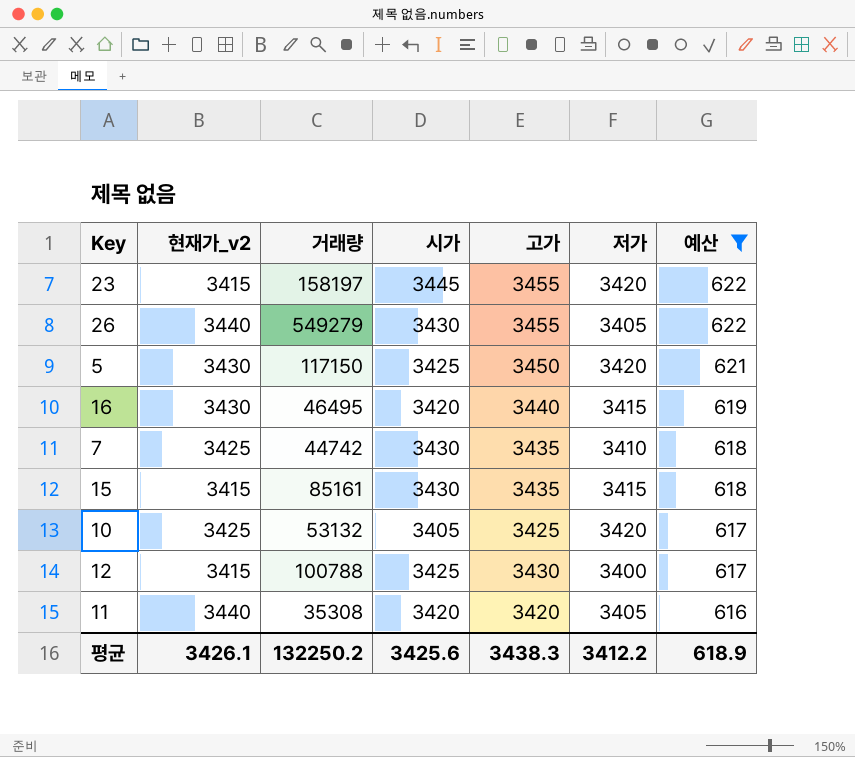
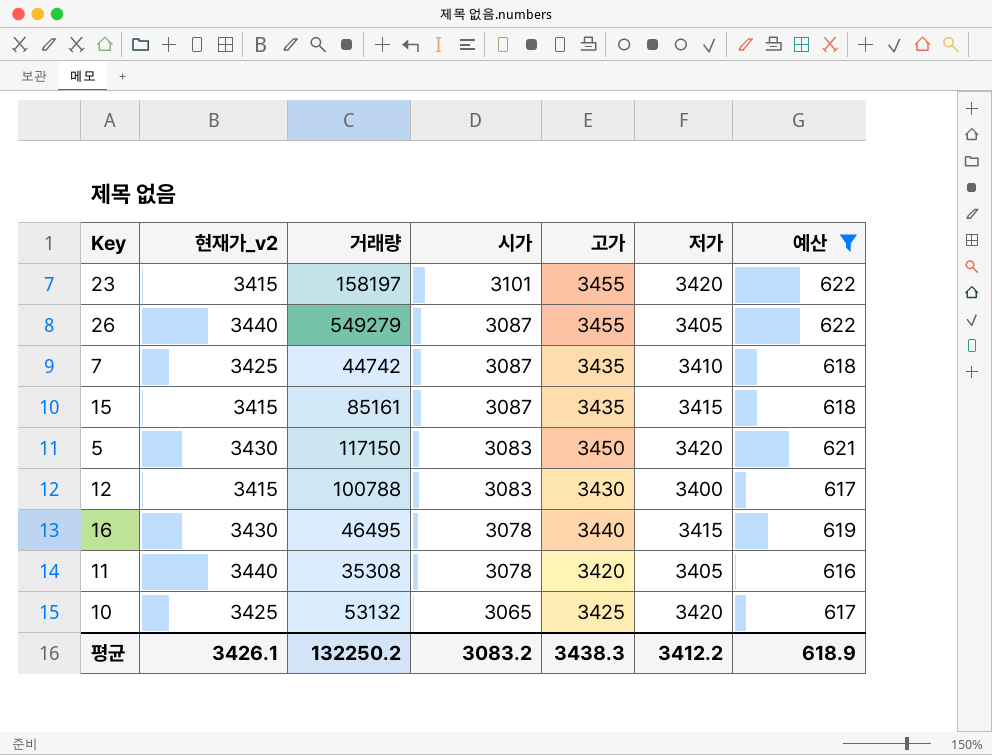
row order: 예산 descending -> 시가 descending
23 | 시가: 3445 -> 3101
26 | 시가: 3430 -> 3087
7 | 시가: 3430 -> 3087
15 | 시가: 3430 -> 3087
5 | 시가: 3425 -> 3083
12 | 시가: 3425 -> 3083
16 | 시가: 3420 -> 3078
11 | 시가: 3420 -> 3078
10 | 시가: 3405 -> 3065
평균 | 시가: 3425.6 -> 3083.2

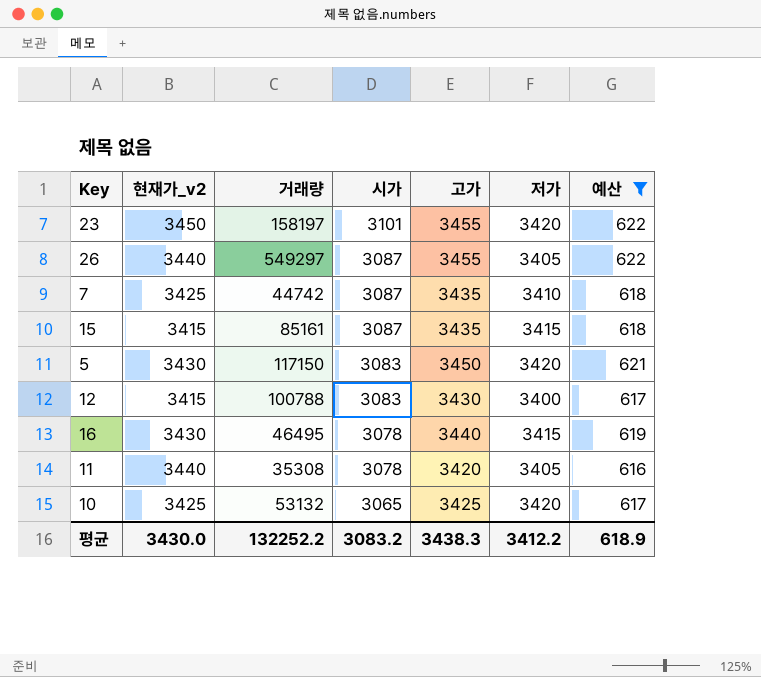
23 | 현재가_v2: 3415 -> 3450
26 | 거래량: 549279 -> 549297
평균 | 현재가_v2: 3426.1 -> 3430.0
평균 | 거래량: 132250.2 -> 132252.2

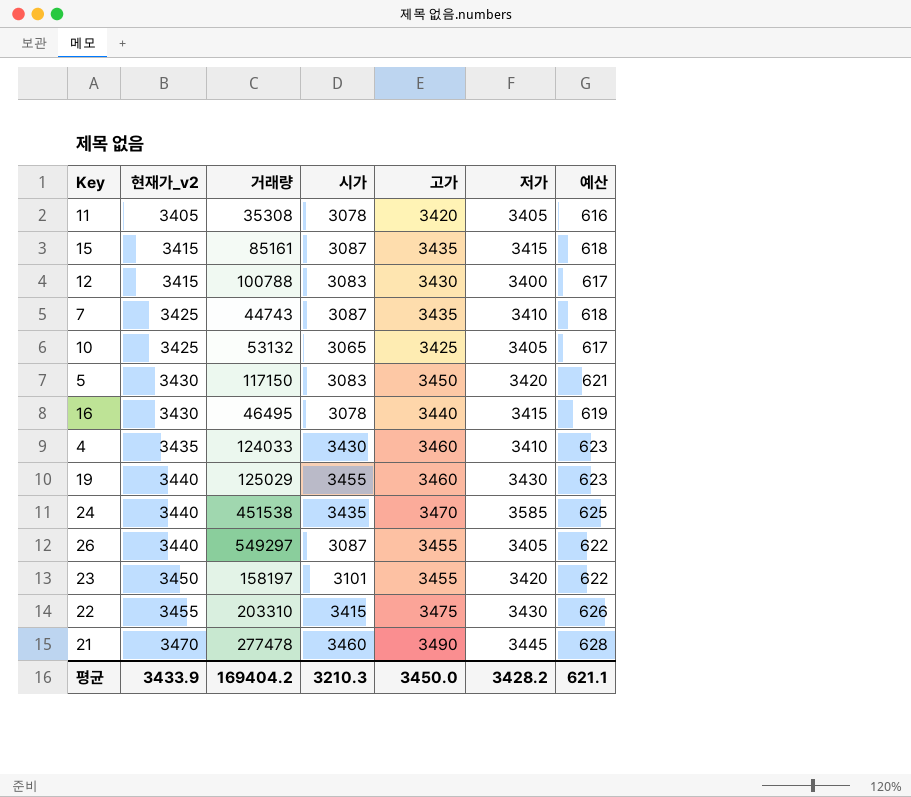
filter: 예산 <= 622 -> none
row order: 시가 descending -> 현재가_v2 ascending
11 | 현재가_v2: 3440 -> 3405
7 | 거래량: 44742 -> 44743
10 | 저가: 3420 -> 3405
평균 | 현재가_v2: 3430.0 -> 3433.9
평균 | 거래량: 132252.2 -> 169404.2
평균 | 시가: 3083.2 -> 3210.3
평균 | 고가: 3438.3 -> 3450.0
평균 | 저가: 3412.2 -> 3428.2
평균 | 예산: 618.9 -> 621.1

